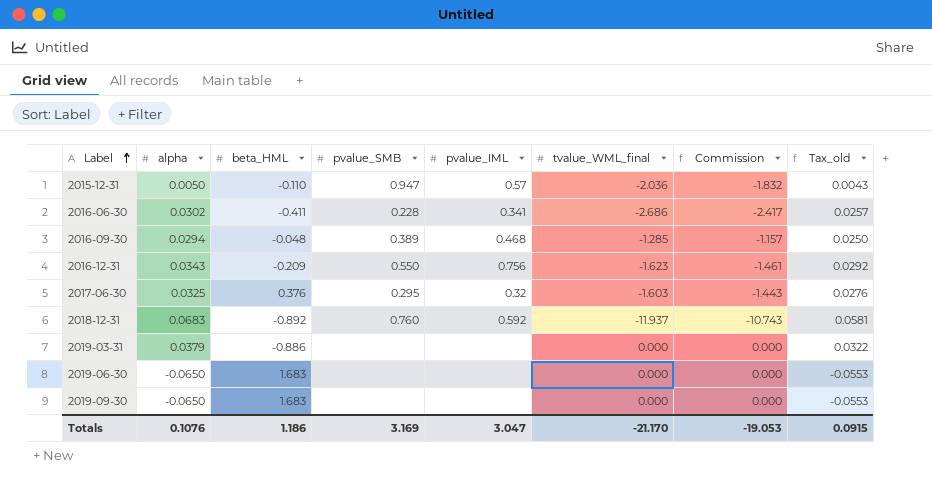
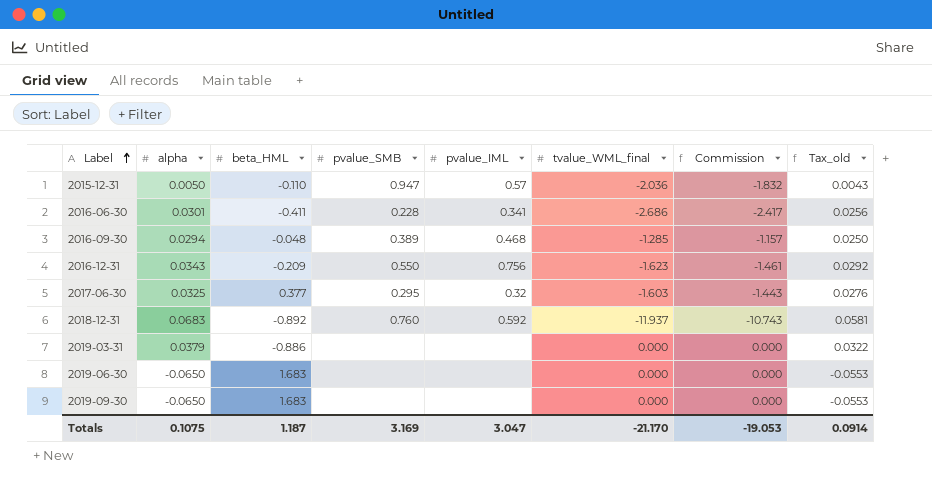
2016-06-30 | alpha: 0.0302 -> 0.0301
2016-06-30 | Tax_old: 0.0257 -> 0.0256
2017-06-30 | beta_HML: 0.376 -> 0.377
Totals | alpha: 0.1076 -> 0.1075
Totals | beta_HML: 1.186 -> 1.187
Totals | Tax_old: 0.0915 -> 0.0914

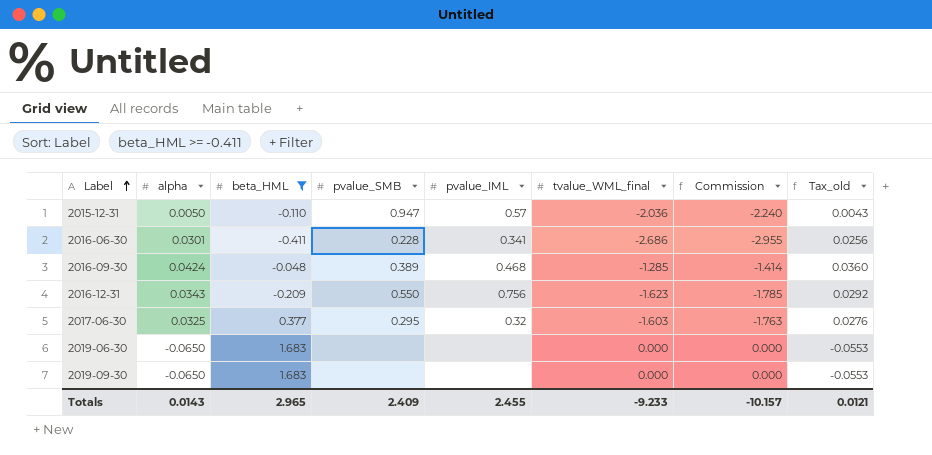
filter: none -> beta_HML >= -0.411
column Commission | formula: [tvalue_WML_final] * 0.9 -> [tvalue_WML_final] * 1.1
2016-09-30 | alpha: 0.0294 -> 0.0424
2016-09-30 | Tax_old: 0.0250 -> 0.0360
Totals | alpha: 0.1075 -> 0.0143
Totals | beta_HML: 1.187 -> 2.965
Totals | pvalue_SMB: 3.169 -> 2.409
Totals | pvalue_IML: 3.047 -> 2.455
Totals | tvalue_WML_final: -21.170 -> -9.233
Totals | Commission: -19.053 -> -10.157
Totals | Tax_old: 0.0914 -> 0.0121

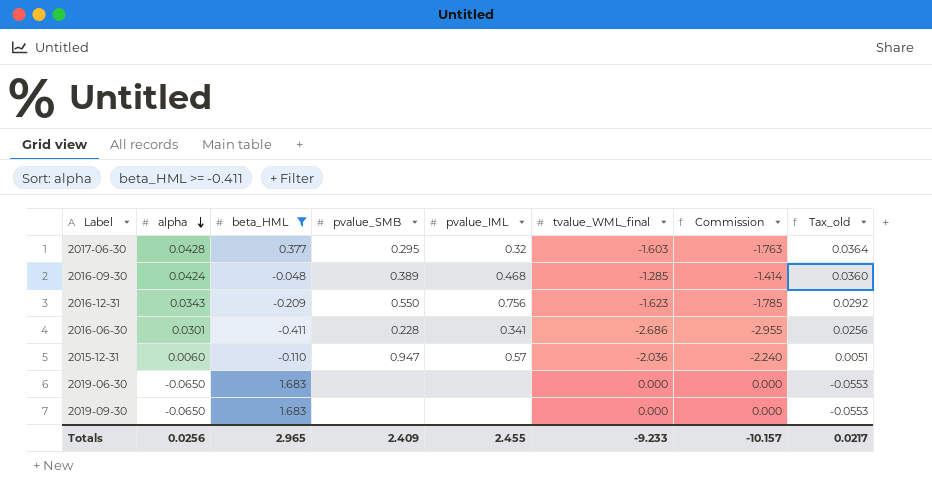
row order: Label ascending -> alpha descending
2017-06-30 | alpha: 0.0325 -> 0.0428
2017-06-30 | Tax_old: 0.0276 -> 0.0364
2015-12-31 | alpha: 0.0050 -> 0.0060
2015-12-31 | Tax_old: 0.0043 -> 0.0051
Totals | alpha: 0.0143 -> 0.0256
Totals | Tax_old: 0.0121 -> 0.0217

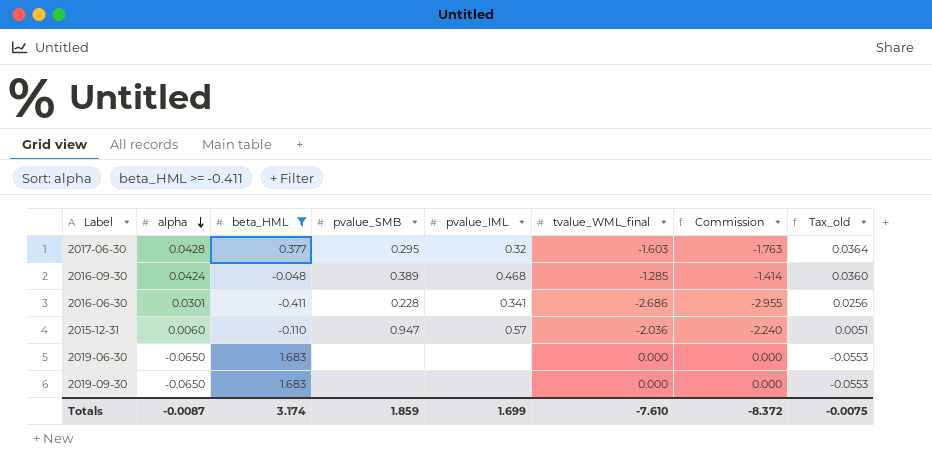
row 2016-12-31: 0.0343 | -0.209 | 0.550 | 0.756 | -1.623 | -1.785 | 0.0292 -> none
Totals | alpha: 0.0256 -> -0.0087
Totals | beta_HML: 2.965 -> 3.174
Totals | pvalue_SMB: 2.409 -> 1.859
Totals | pvalue_IML: 2.455 -> 1.699
Totals | tvalue_WML_final: -9.233 -> -7.610
Totals | Commission: -10.157 -> -8.372
Totals | Tax_old: 0.0217 -> -0.0075

